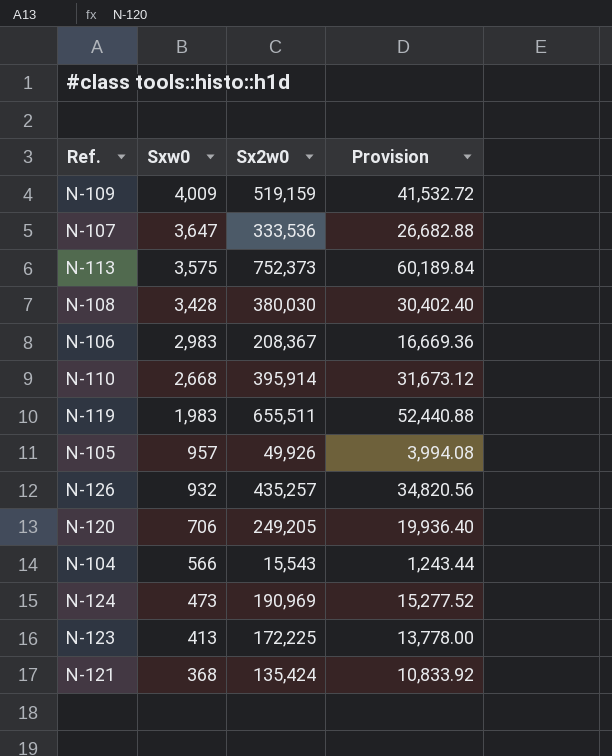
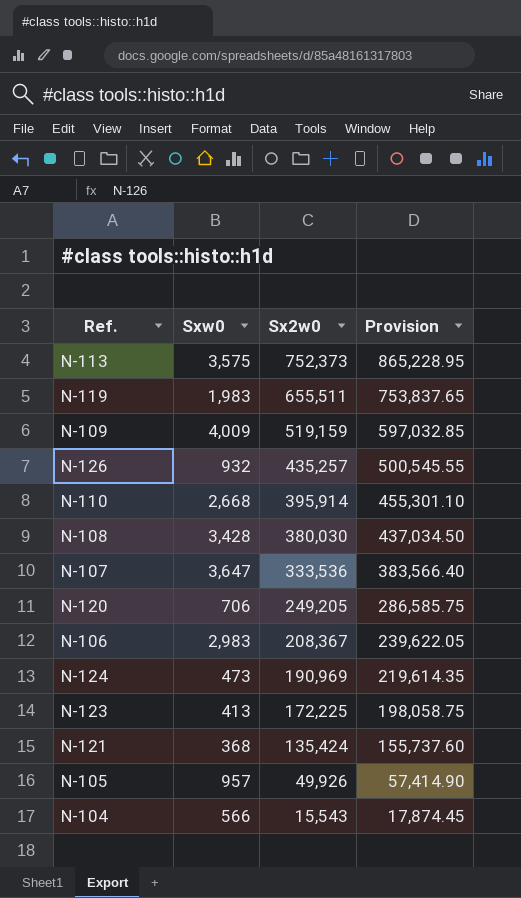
row order: Sxw0 descending -> Sx2w0 descending
column Provision | formula: [Sx2w0] * 0.08 -> [Sx2w0] * 1.15

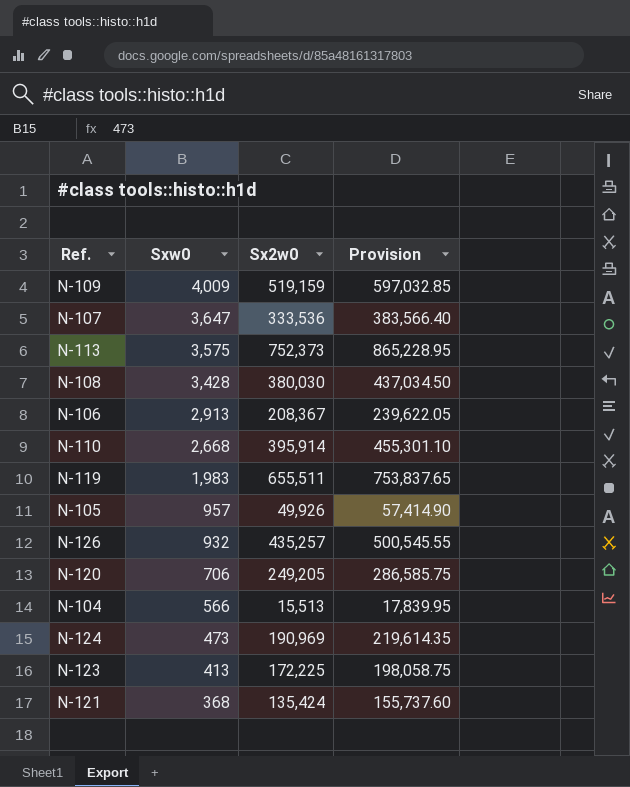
row order: Sx2w0 descending -> Sxw0 descending
N-106 | Sxw0: 2,983 -> 2,913
N-104 | Sx2w0: 15,543 -> 15,513
N-104 | Provision: 17,874.45 -> 17,839.95

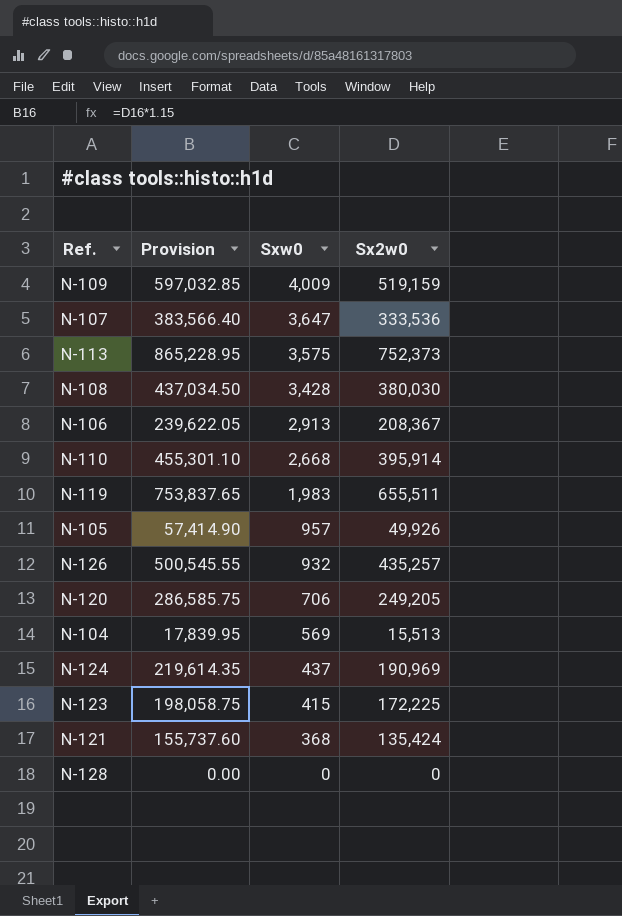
column Provision | position: 4 -> 2
N-104 | Sxw0: 566 -> 569
N-124 | Sxw0: 473 -> 437
N-123 | Sxw0: 413 -> 415
row N-128: none -> 0.00 | 0 | 0

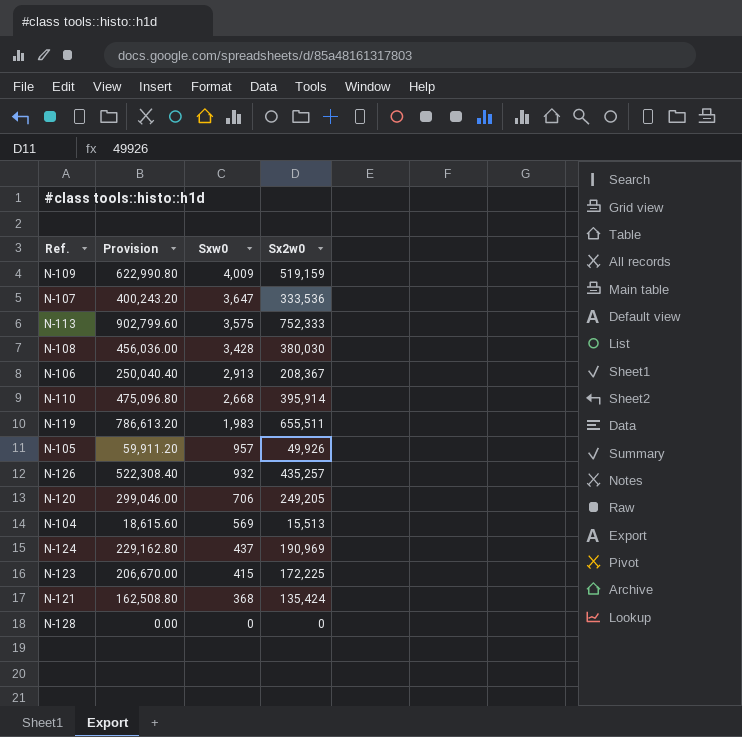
column Provision | formula: [Sx2w0] * 1.15 -> [Sx2w0] * 1.2
N-113 | Sx2w0: 752,373 -> 752,333

